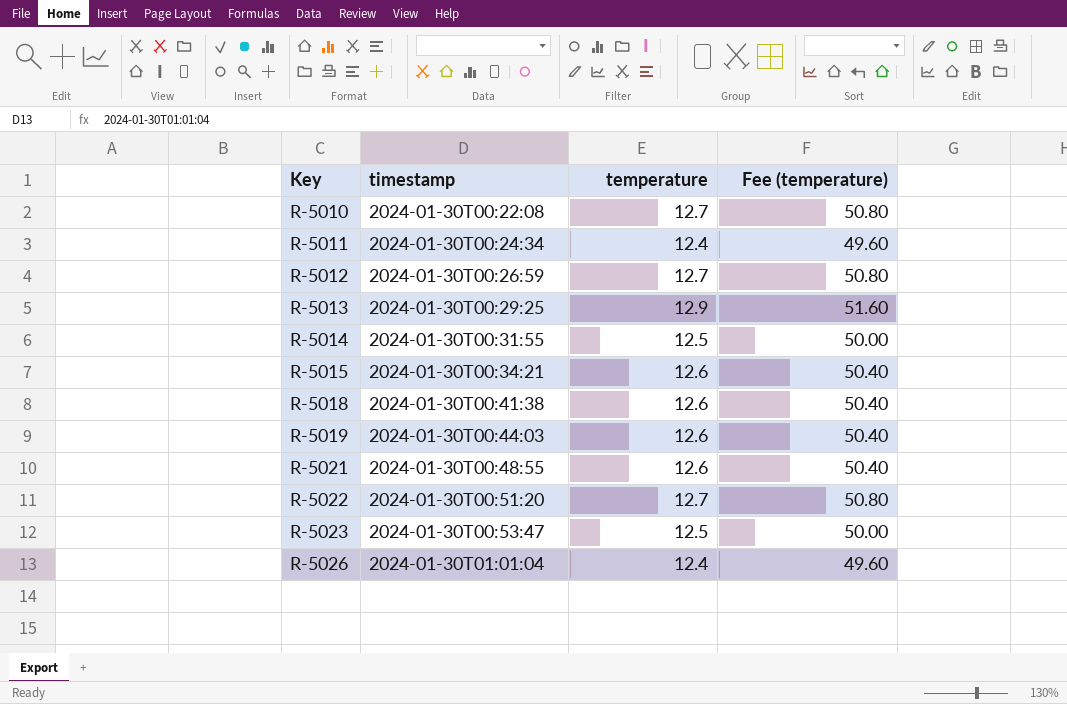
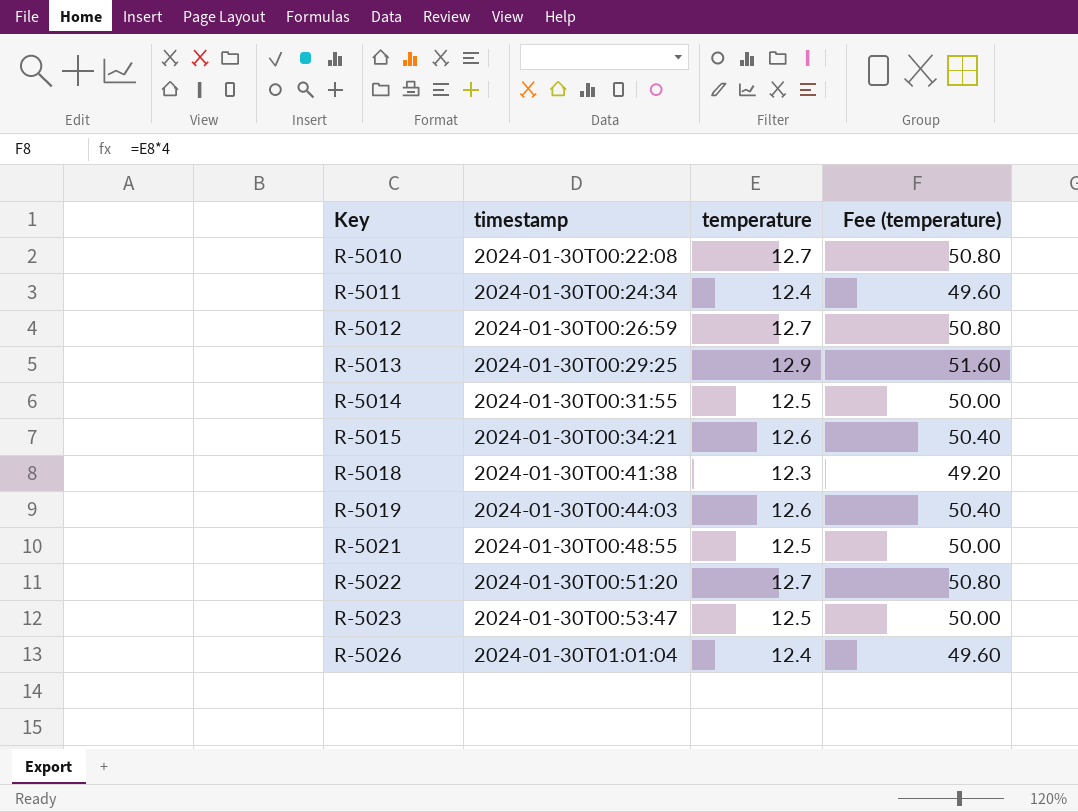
R-5018 | temperature: 12.6 -> 12.3
R-5018 | Fee (temperature): 50.40 -> 49.20
R-5021 | temperature: 12.6 -> 12.5
R-5021 | Fee (temperature): 50.40 -> 50.00

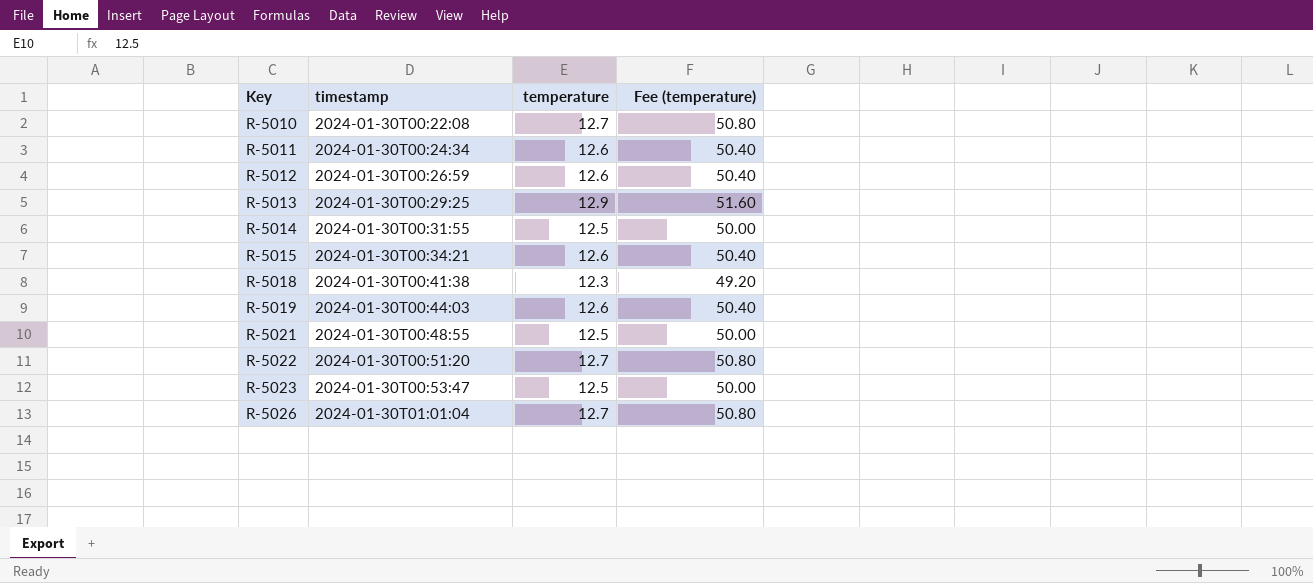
R-5011 | temperature: 12.4 -> 12.6
R-5011 | Fee (temperature): 49.60 -> 50.40
R-5012 | temperature: 12.7 -> 12.6
R-5012 | Fee (temperature): 50.80 -> 50.40
R-5026 | temperature: 12.4 -> 12.7
R-5026 | Fee (temperature): 49.60 -> 50.80

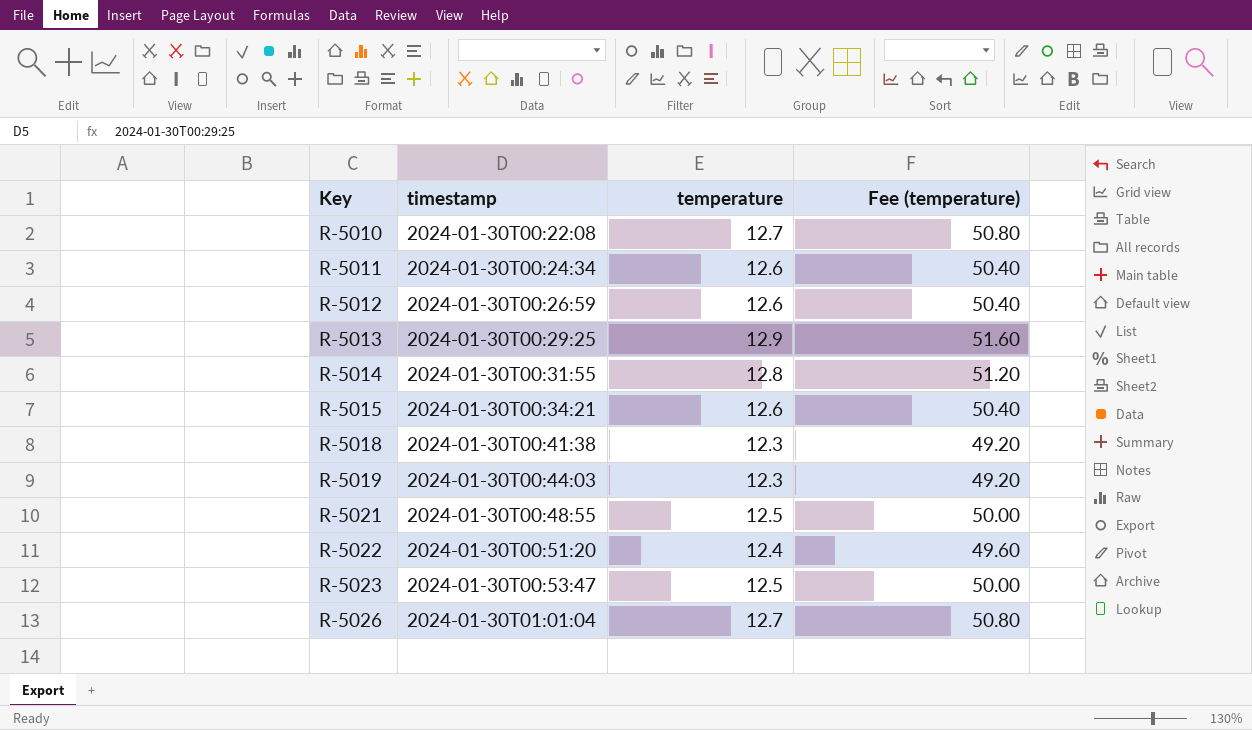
R-5014 | temperature: 12.5 -> 12.8
R-5014 | Fee (temperature): 50.00 -> 51.20
R-5019 | temperature: 12.6 -> 12.3
R-5019 | Fee (temperature): 50.40 -> 49.20
R-5022 | temperature: 12.7 -> 12.4
R-5022 | Fee (temperature): 50.80 -> 49.60

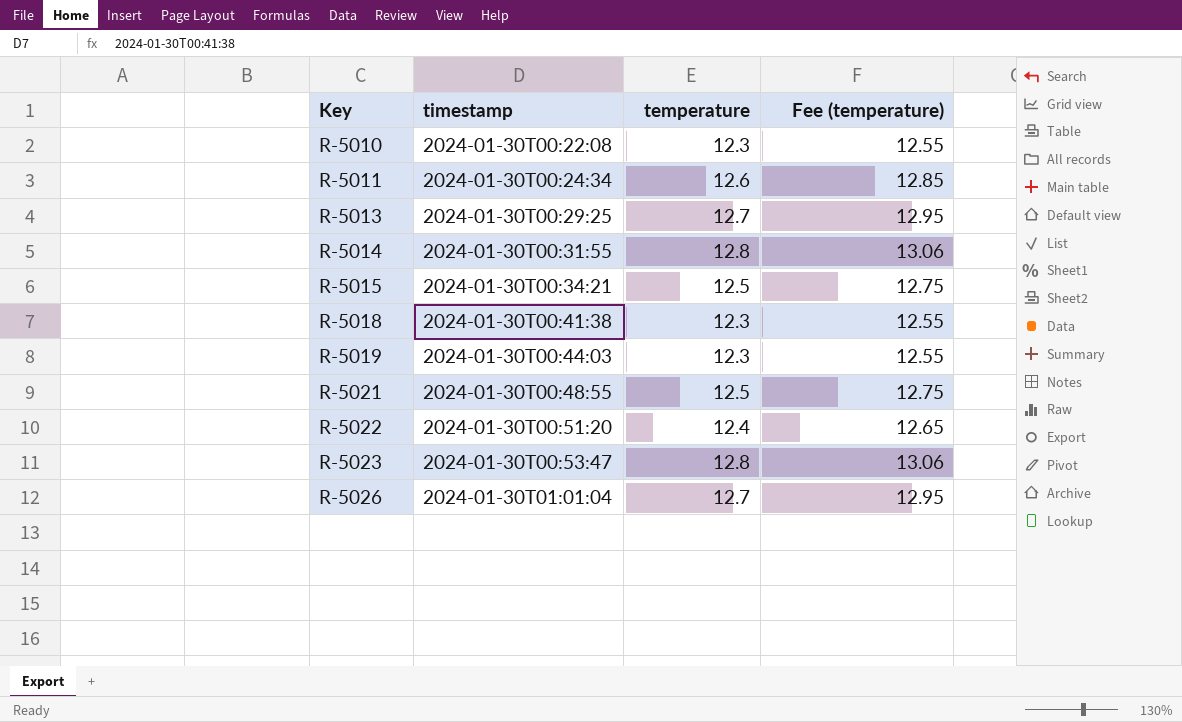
column Fee (temperature) | formula: [temperature] * 4 -> [temperature] * 1.02
row R-5012: 2024-01-30T00:26:59 | 12.6 | 50.40 -> none
R-5010 | temperature: 12.7 -> 12.3
R-5013 | temperature: 12.9 -> 12.7
R-5015 | temperature: 12.6 -> 12.5
R-5023 | temperature: 12.5 -> 12.8

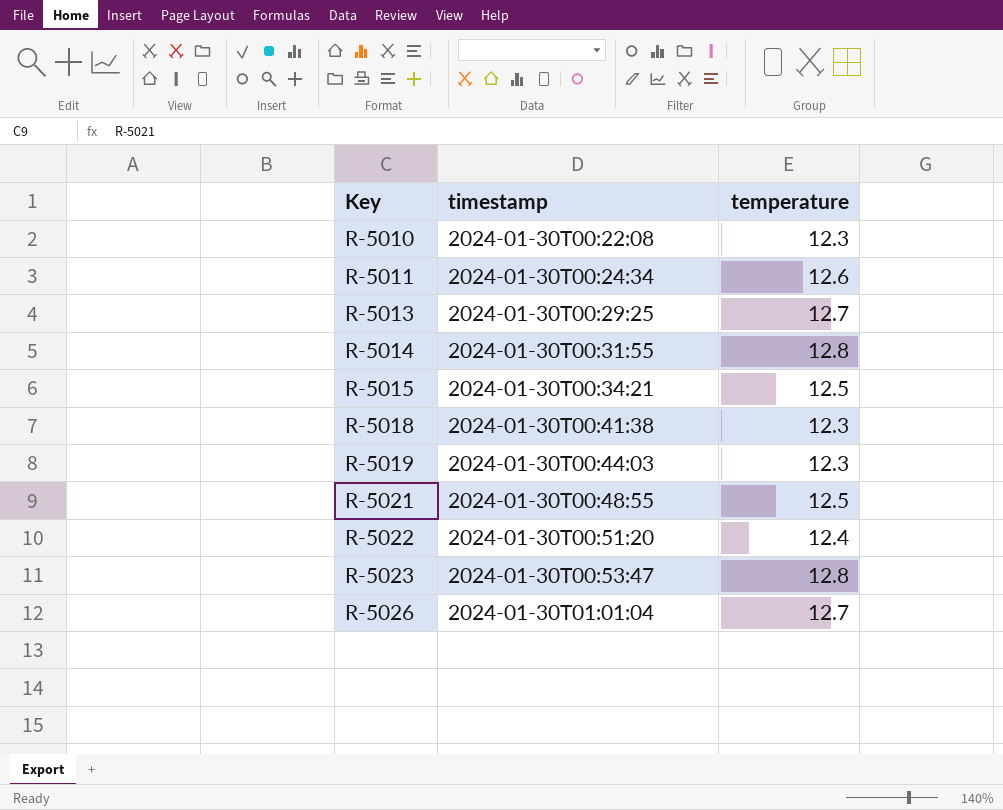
column Fee (temperature) | formula: [temperature] * 1.02 -> none

